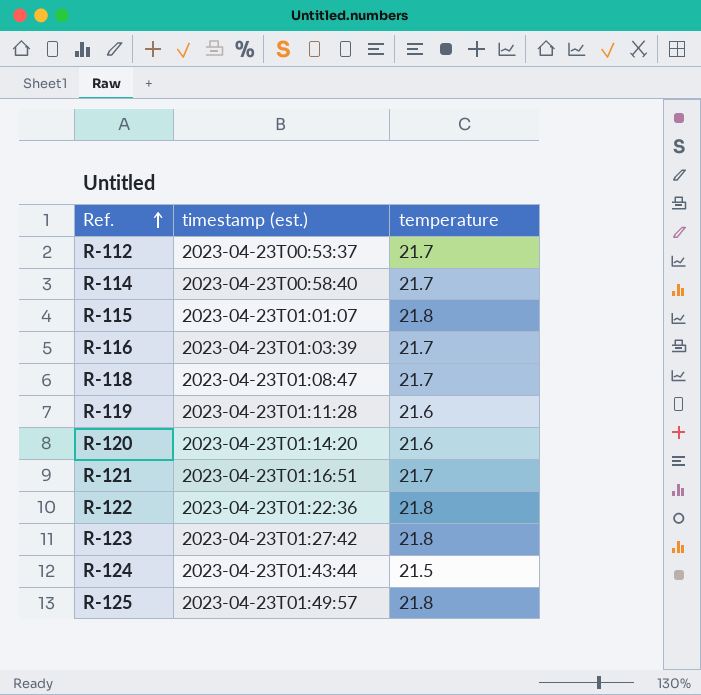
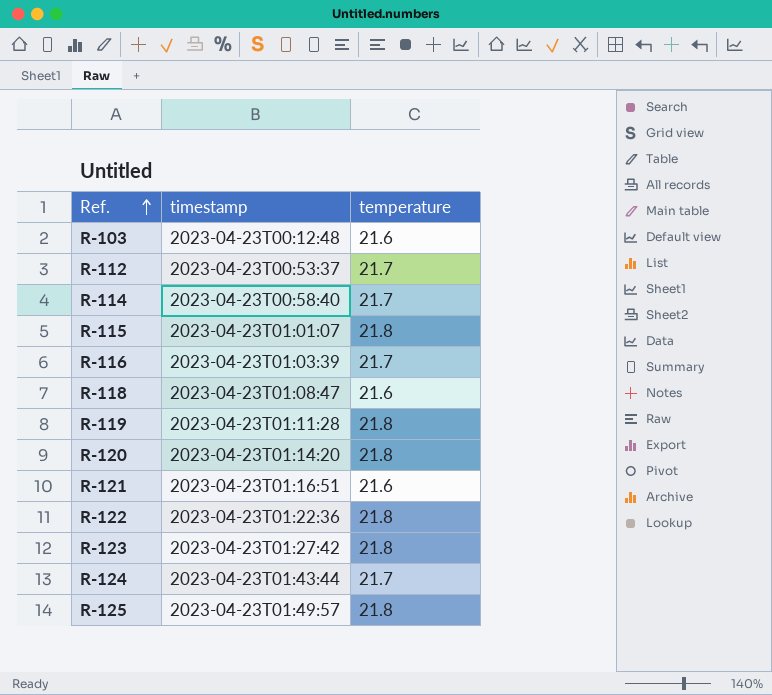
column name: timestamp (est.) -> timestamp
row R-103: none -> 2023-04-23T00:12:48 | 21.6
R-118 | temperature: 21.7 -> 21.6
R-119 | temperature: 21.6 -> 21.8
R-120 | temperature: 21.6 -> 21.8
R-121 | temperature: 21.7 -> 21.6
R-124 | temperature: 21.5 -> 21.7

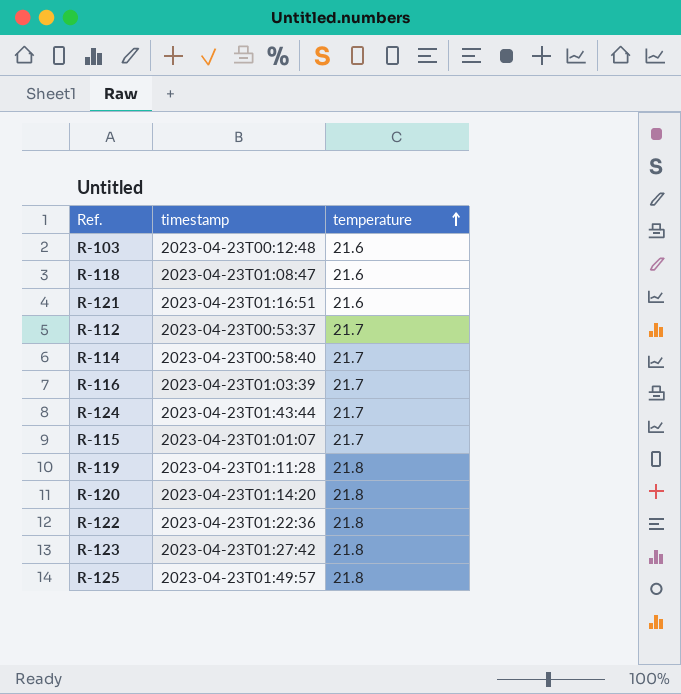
row order: Ref. ascending -> temperature ascending
R-115 | temperature: 21.8 -> 21.7

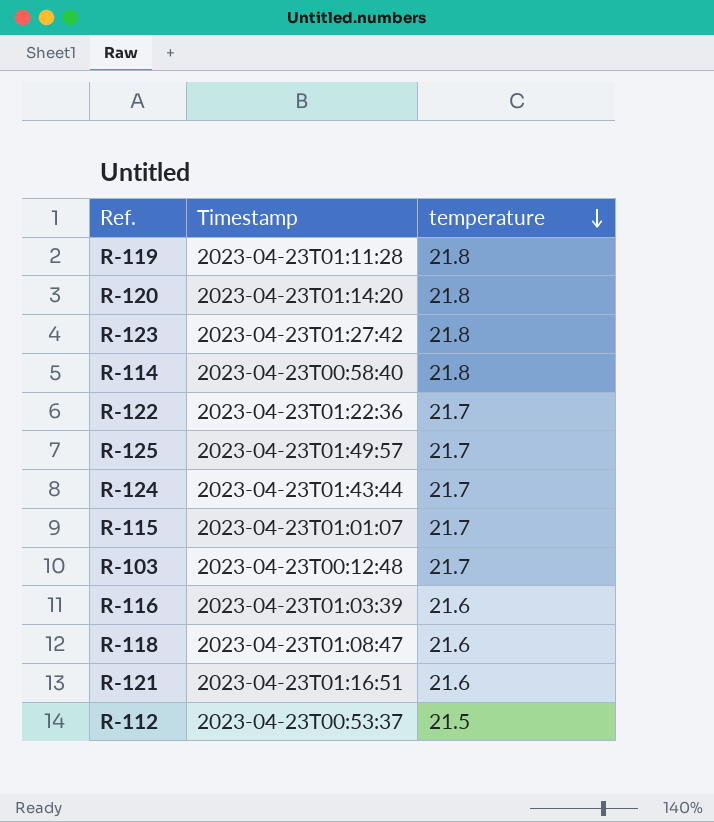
row order: temperature ascending -> temperature descending
column name: timestamp -> Timestamp
R-114 | temperature: 21.7 -> 21.8
R-122 | temperature: 21.8 -> 21.7
R-125 | temperature: 21.8 -> 21.7
R-103 | temperature: 21.6 -> 21.7
R-116 | temperature: 21.7 -> 21.6
R-112 | temperature: 21.7 -> 21.5

